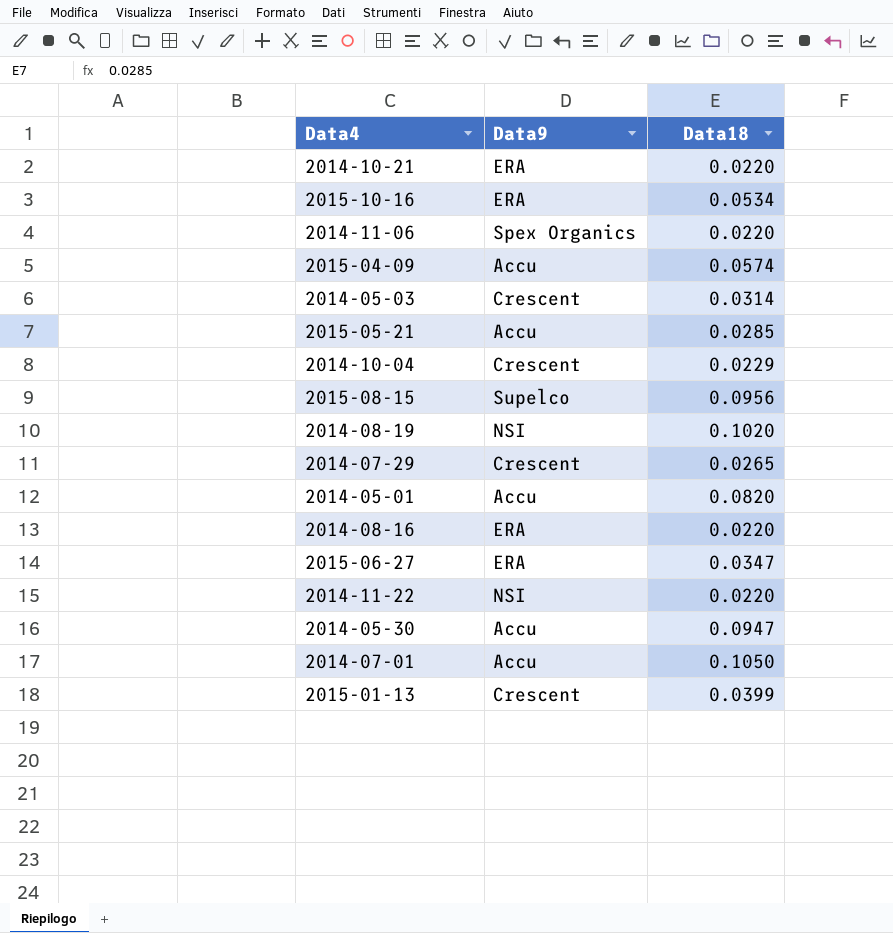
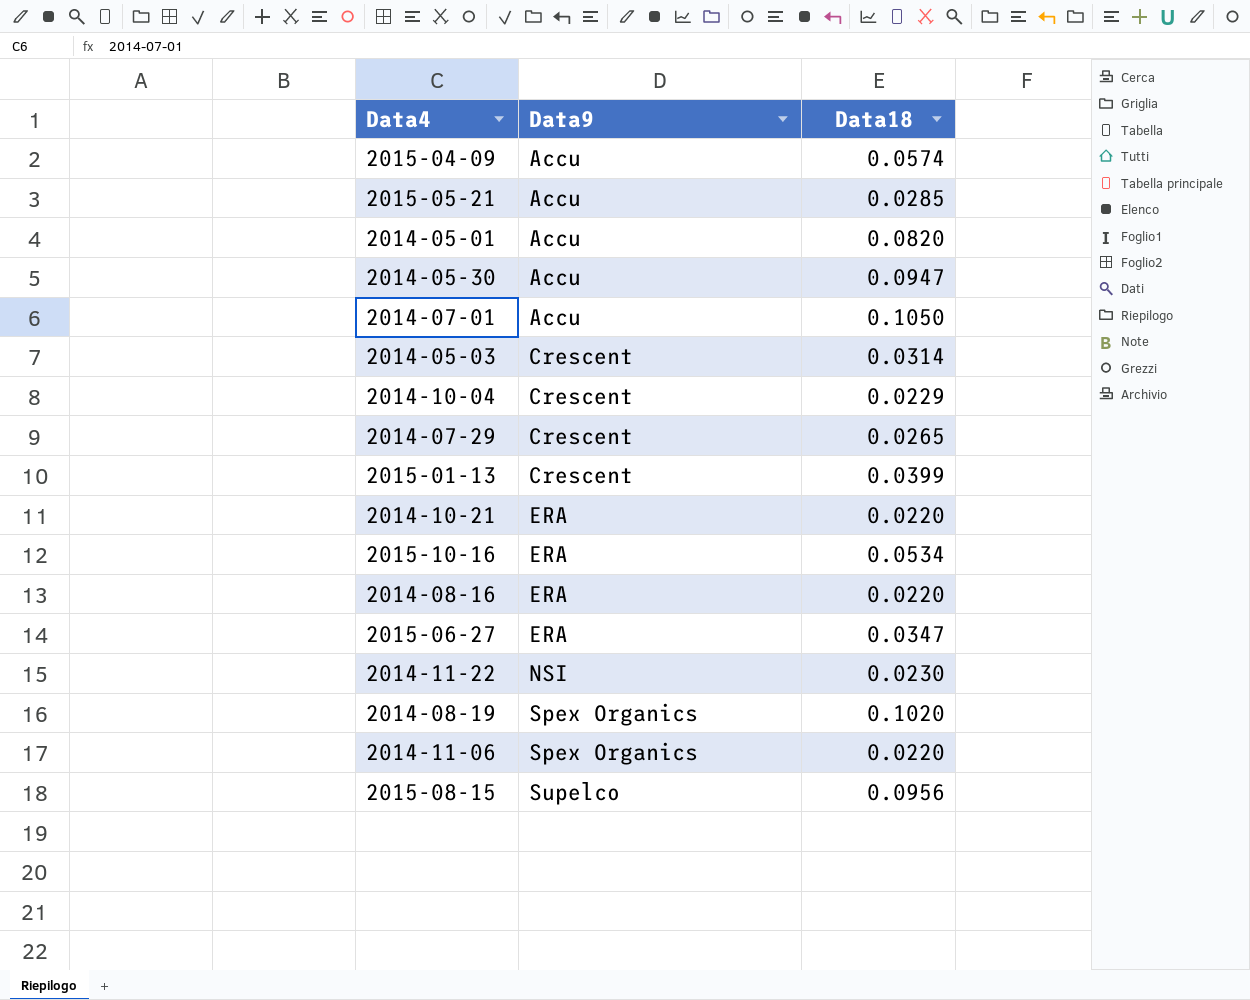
row order: none -> Data9 ascending
2014-11-22 | Data18: 0.0220 -> 0.0230
2014-08-19 | Data9: NSI -> Spex Organics

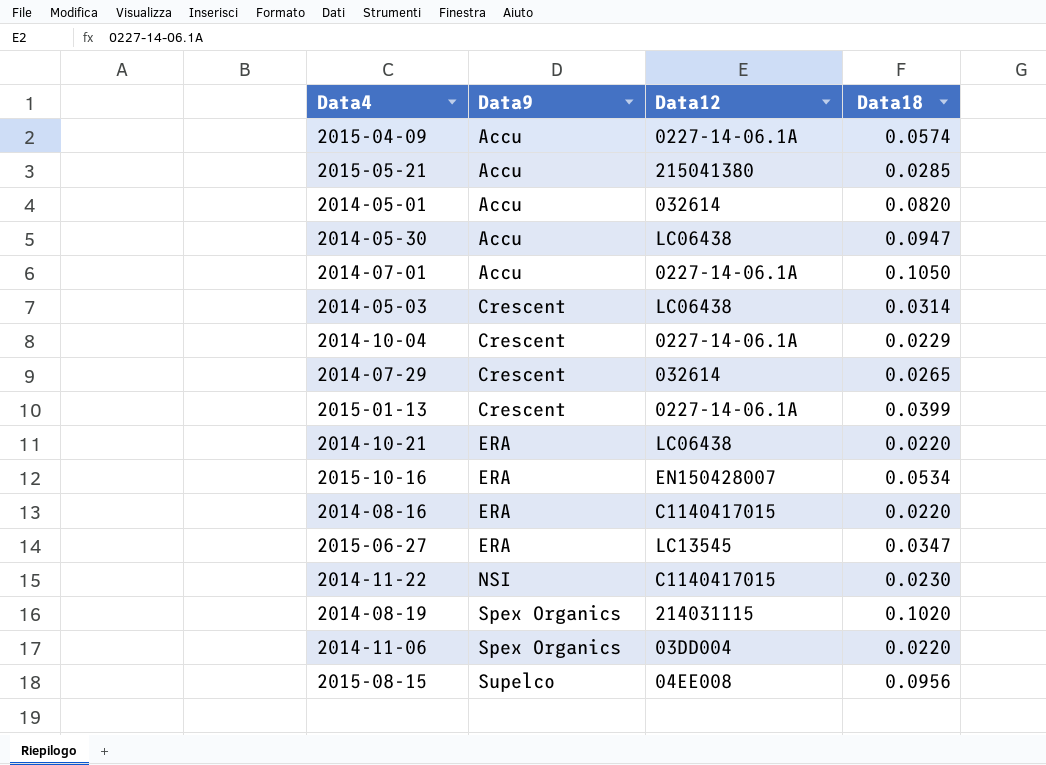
column Data12 | position: none -> 3

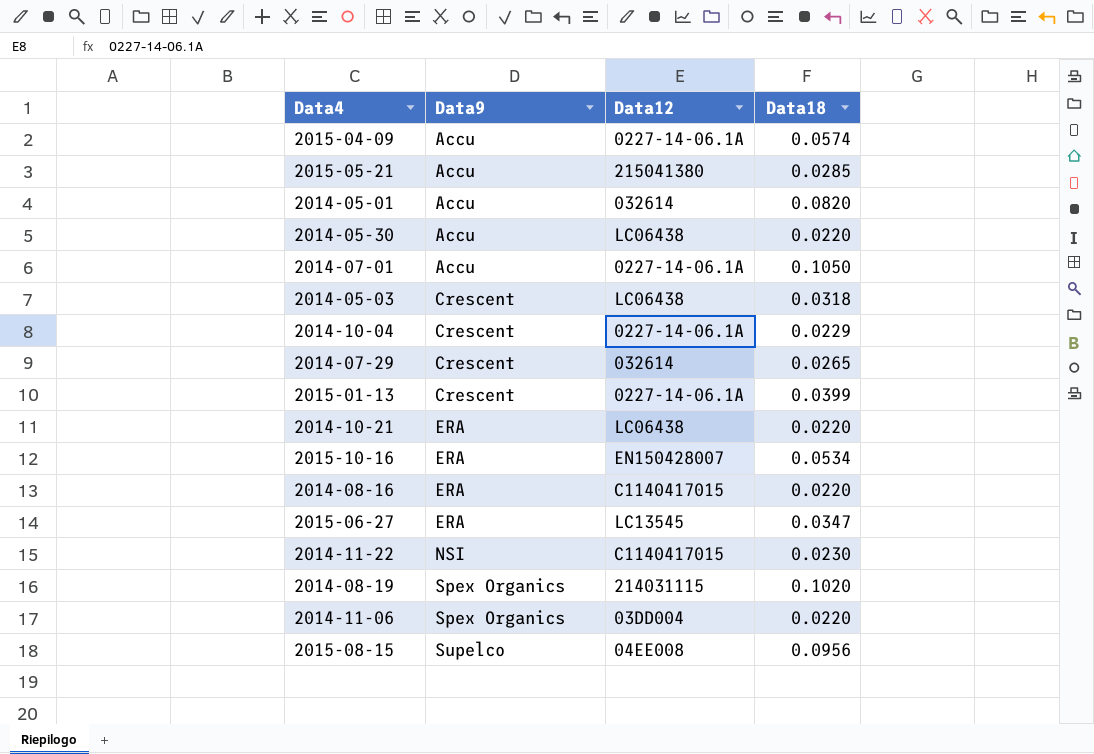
2014-05-30 | Data18: 0.0947 -> 0.0220
2014-05-03 | Data18: 0.0314 -> 0.0318

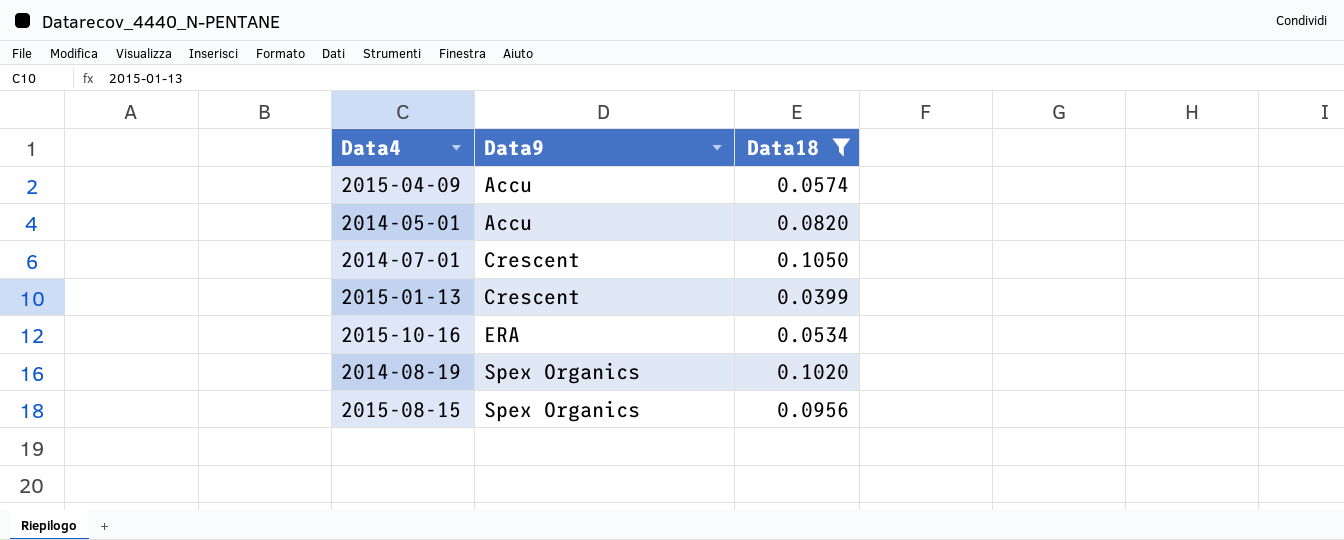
filter: none -> Data18 >= 0.0399
column Data12 | position: 3 -> none
2014-07-01 | Data9: Accu -> Crescent
2015-08-15 | Data9: Supelco -> Spex Organics

